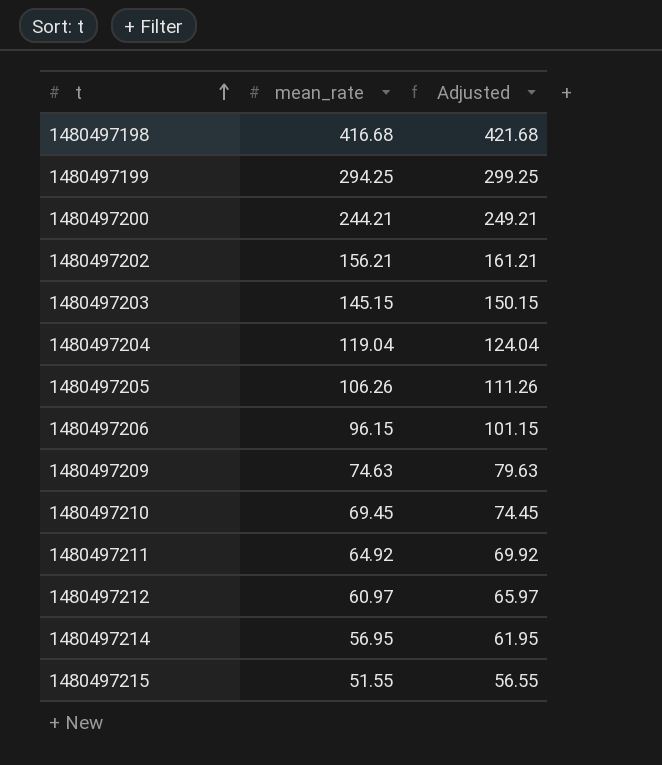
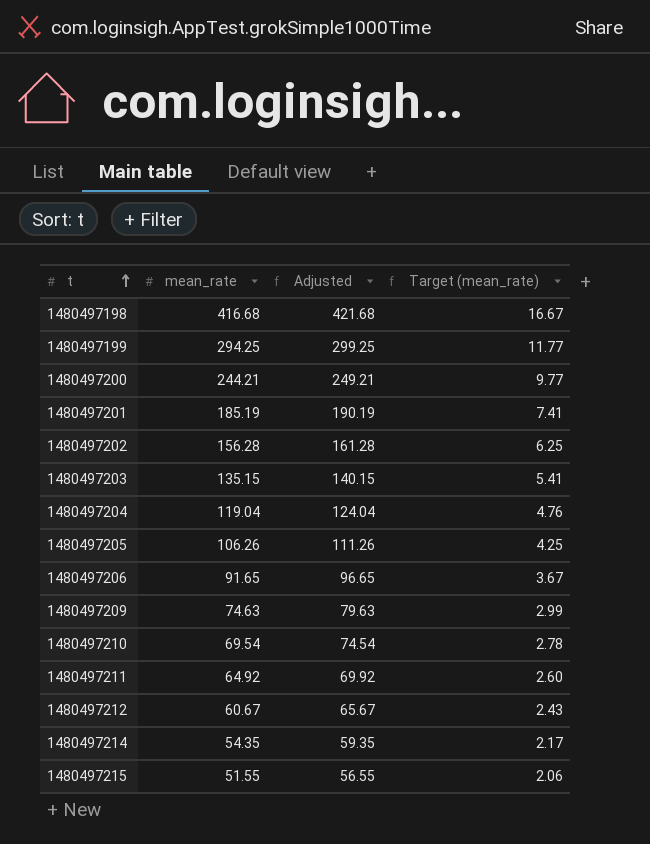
column Target (mean_rate) | formula: none -> [mean_rate] * 0.04
row 1480497201: none -> 185.19 | 190.19 | 7.41
1480497202 | mean_rate: 156.21 -> 156.28
1480497202 | Adjusted: 161.21 -> 161.28
1480497203 | mean_rate: 145.15 -> 135.15
1480497203 | Adjusted: 150.15 -> 140.15
1480497206 | mean_rate: 96.15 -> 91.65
1480497206 | Adjusted: 101.15 -> 96.65
1480497210 | mean_rate: 69.45 -> 69.54
1480497210 | Adjusted: 74.45 -> 74.54
1480497212 | mean_rate: 60.97 -> 60.67
1480497212 | Adjusted: 65.97 -> 65.67
1480497214 | mean_rate: 56.95 -> 54.35
1480497214 | Adjusted: 61.95 -> 59.35

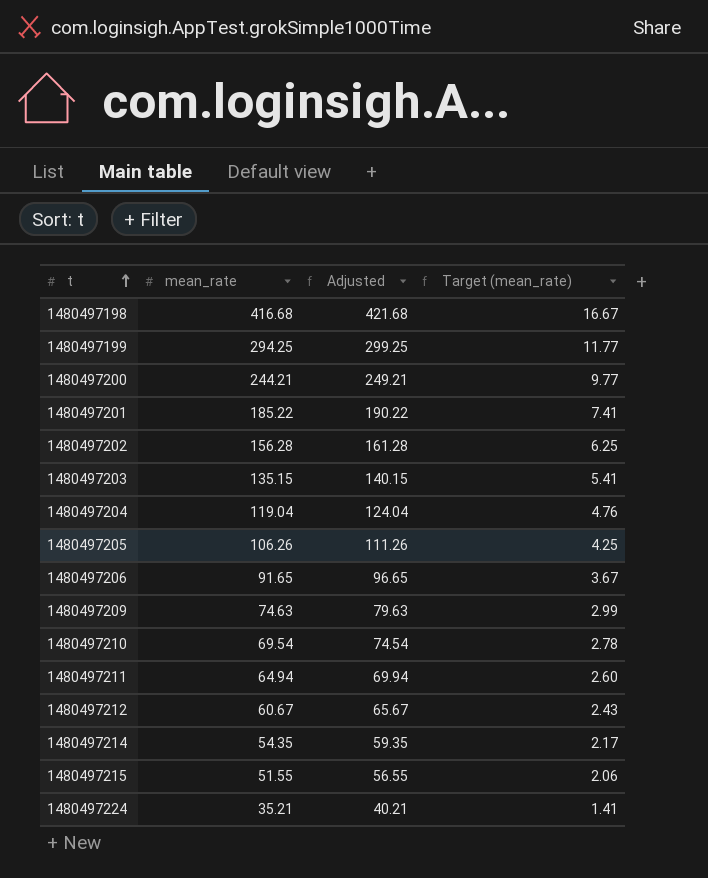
1480497201 | mean_rate: 185.19 -> 185.22
1480497201 | Adjusted: 190.19 -> 190.22
1480497211 | mean_rate: 64.92 -> 64.94
1480497211 | Adjusted: 69.92 -> 69.94
row 1480497224: none -> 35.21 | 40.21 | 1.41

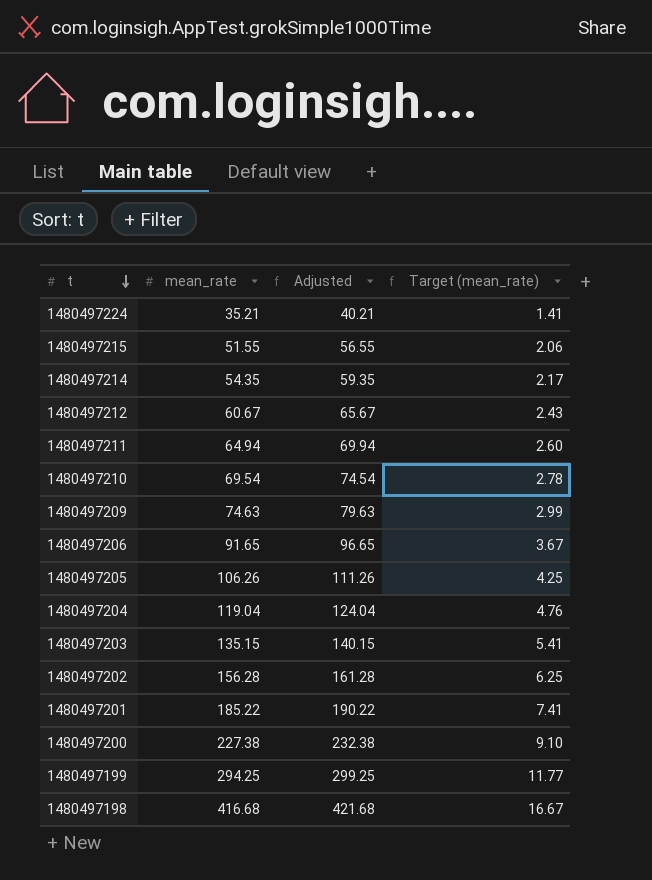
row order: t ascending -> t descending
1480497200 | mean_rate: 244.21 -> 227.38
1480497200 | Adjusted: 249.21 -> 232.38
1480497200 | Target (mean_rate): 9.77 -> 9.10

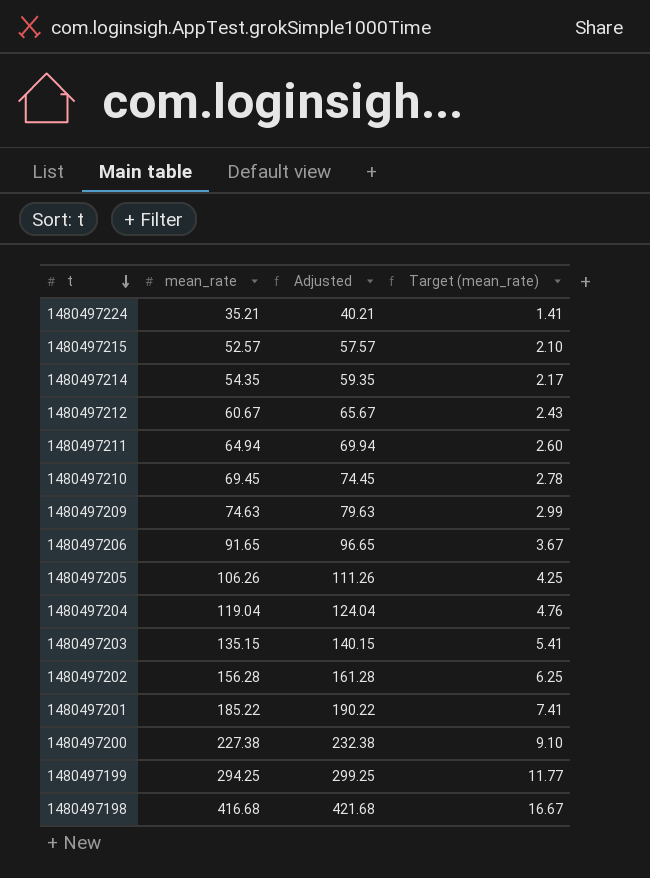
1480497215 | mean_rate: 51.55 -> 52.57
1480497215 | Adjusted: 56.55 -> 57.57
1480497215 | Target (mean_rate): 2.06 -> 2.10
1480497210 | mean_rate: 69.54 -> 69.45
1480497210 | Adjusted: 74.54 -> 74.45

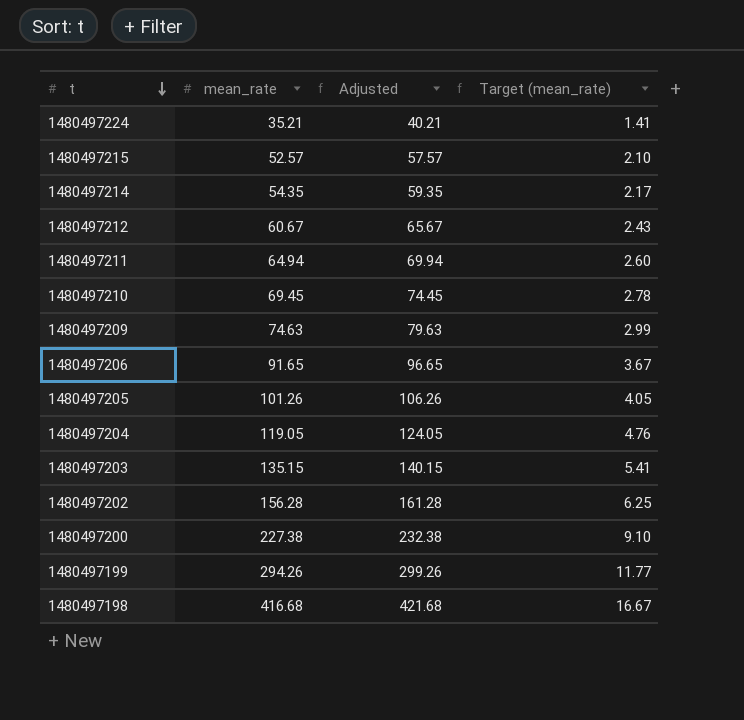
row 1480497201: 185.22 | 190.22 | 7.41 -> none
1480497205 | mean_rate: 106.26 -> 101.26
1480497205 | Adjusted: 111.26 -> 106.26
1480497205 | Target (mean_rate): 4.25 -> 4.05
1480497204 | mean_rate: 119.04 -> 119.05
1480497204 | Adjusted: 124.04 -> 124.05
1480497199 | mean_rate: 294.25 -> 294.26
1480497199 | Adjusted: 299.25 -> 299.26

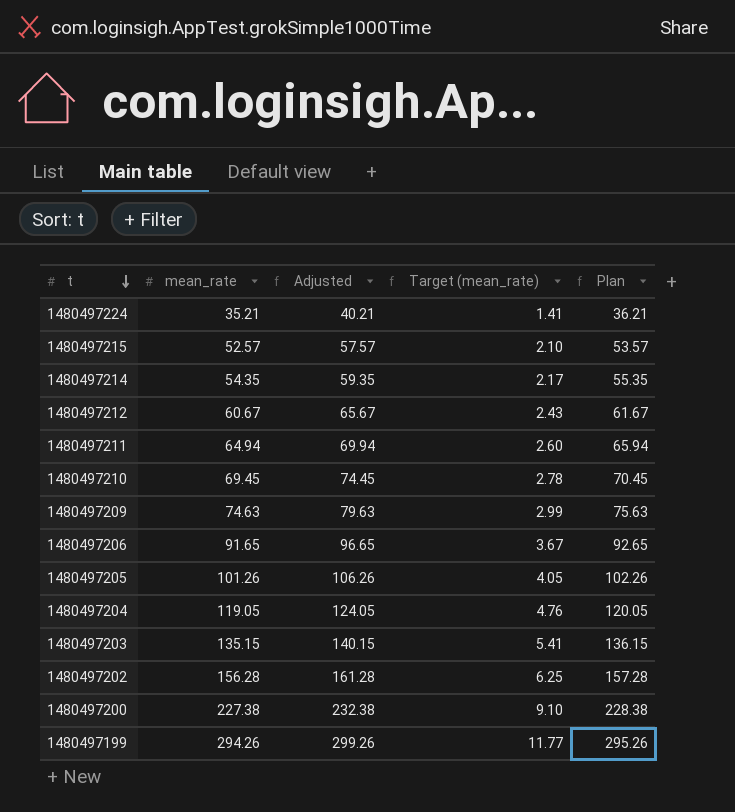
column Plan | formula: none -> [mean_rate] + 1
row 1480497198: 416.68 | 421.68 | 16.67 -> none

